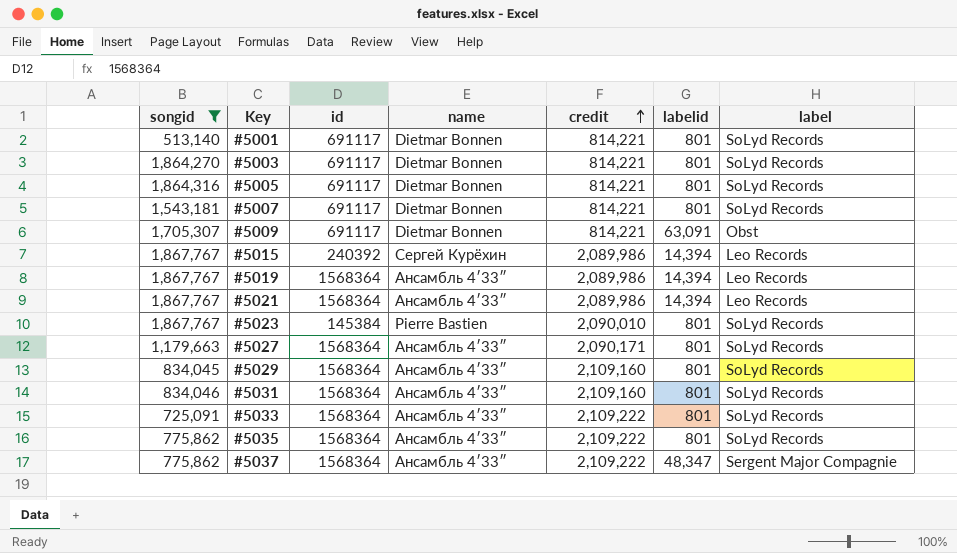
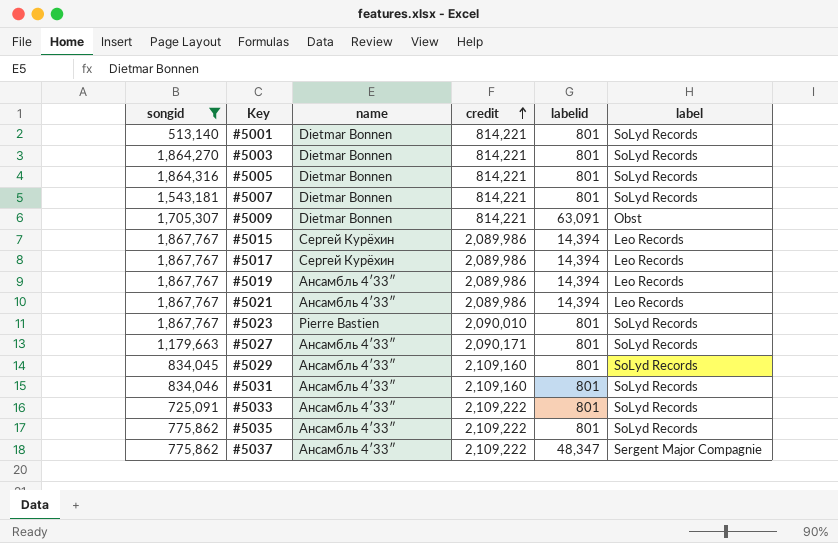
column id | position: 3 -> none
row #5017: none -> 1,867,767 | Сергей Курёхин | 2,089,986 | 14,394 | Leo Records

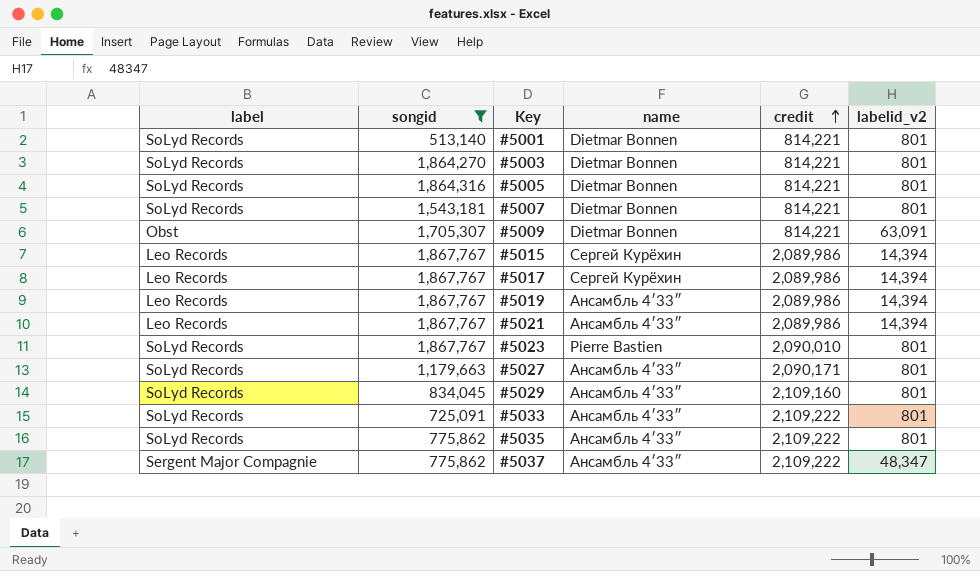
column label | position: 6 -> 1
column name: labelid -> labelid_v2
row #5031: 834,046 | Ансамбль 4′33″ | 2,109,160 | 801 | SoLyd Records -> none

